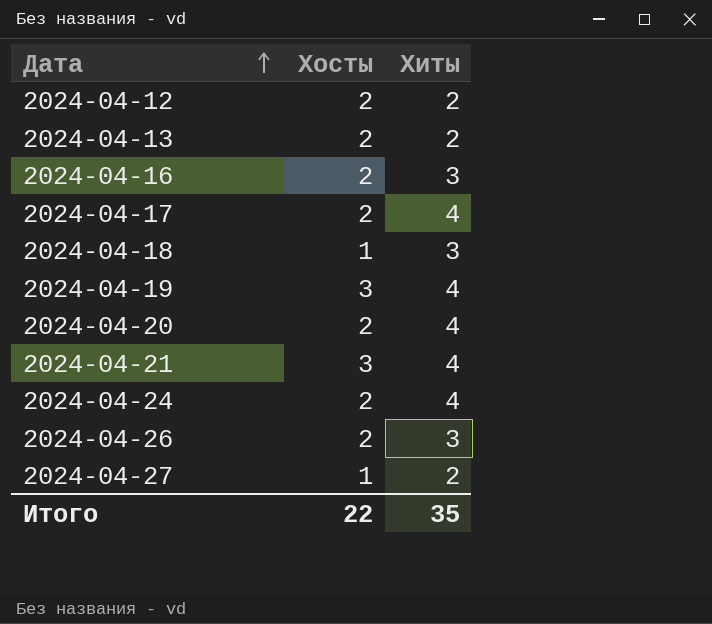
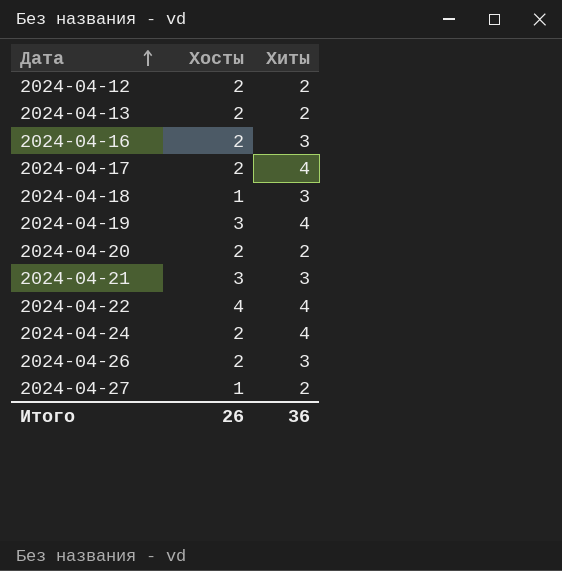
2024-04-20 | Хиты: 4 -> 2
2024-04-21 | Хиты: 4 -> 3
row 2024-04-22: none -> 4 | 4
Итого | Хосты: 22 -> 26
Итого | Хиты: 35 -> 36

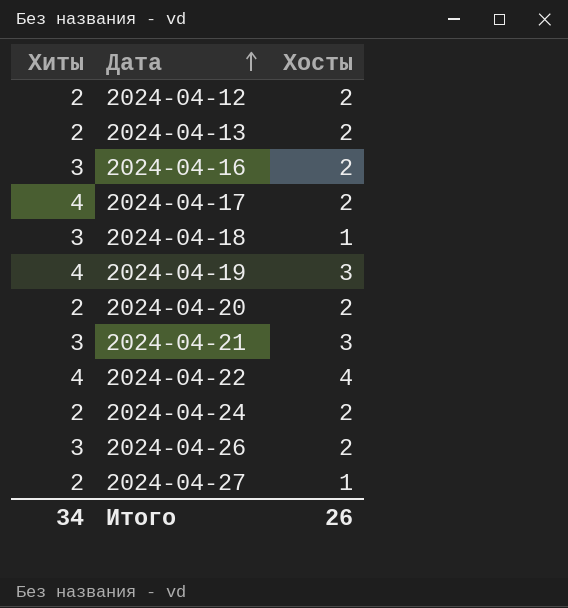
column Хиты | position: 3 -> 1
2024-04-24 | Хиты: 4 -> 2
Итого | Хиты: 36 -> 34

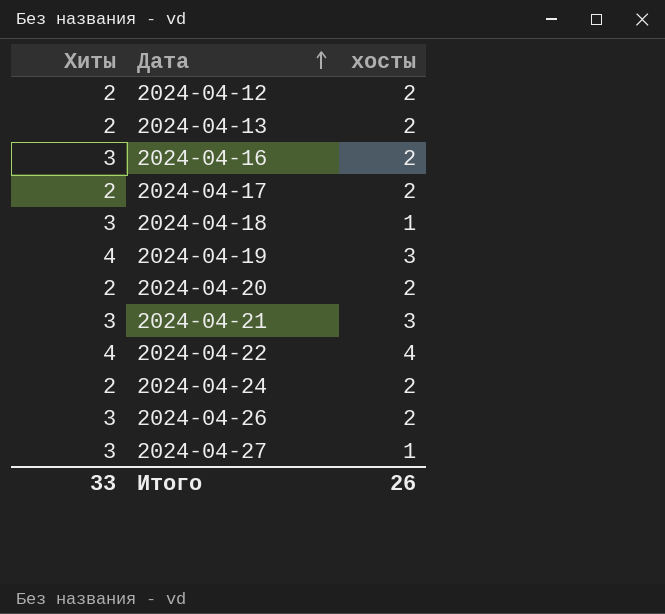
column name: Хосты -> хосты
2024-04-17 | Хиты: 4 -> 2
2024-04-27 | Хиты: 2 -> 3
Итого | Хиты: 34 -> 33

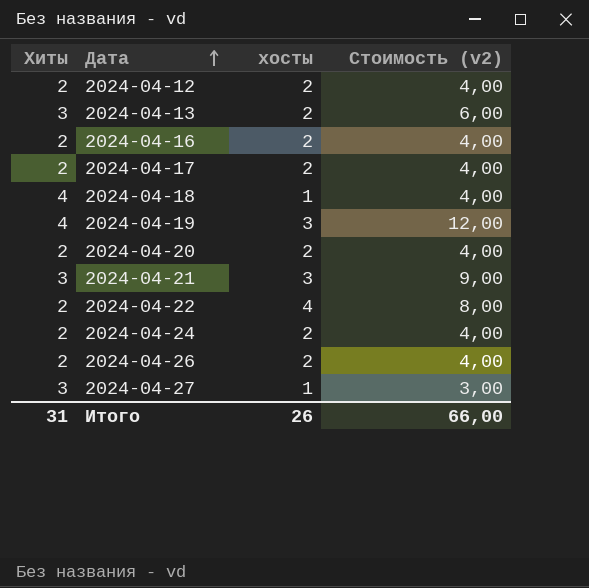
column Стоимость (v2) | formula: none -> [Хиты] * [хосты]
2024-04-13 | Хиты: 2 -> 3
2024-04-16 | Хиты: 3 -> 2
2024-04-18 | Хиты: 3 -> 4
2024-04-22 | Хиты: 4 -> 2
2024-04-26 | Хиты: 3 -> 2
Итого | Хиты: 33 -> 31

